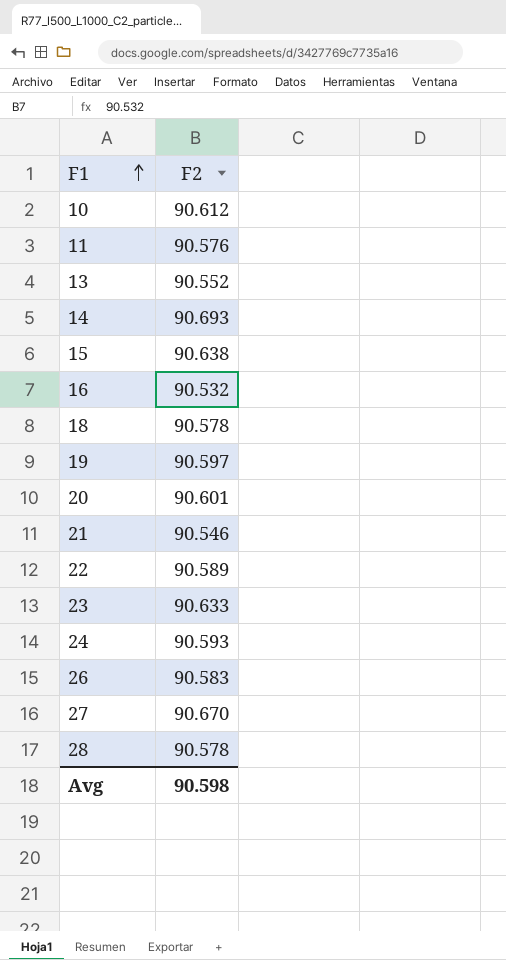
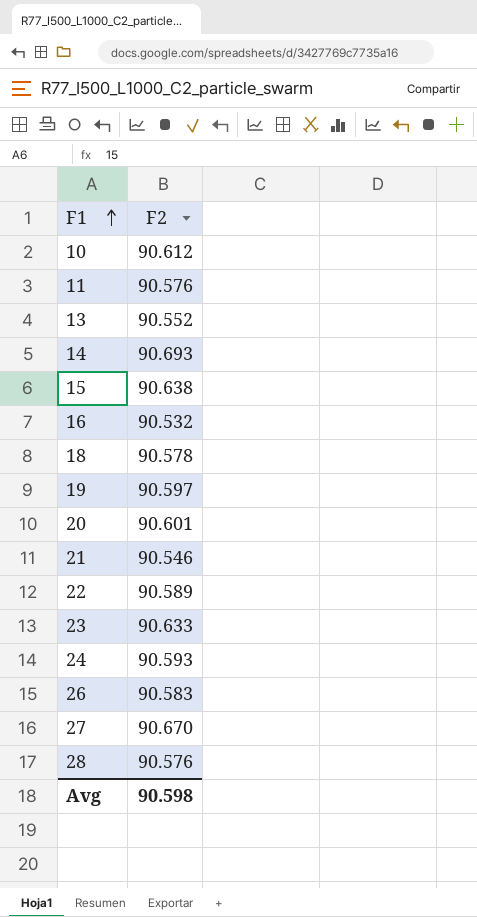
28 | F2: 90.578 -> 90.576

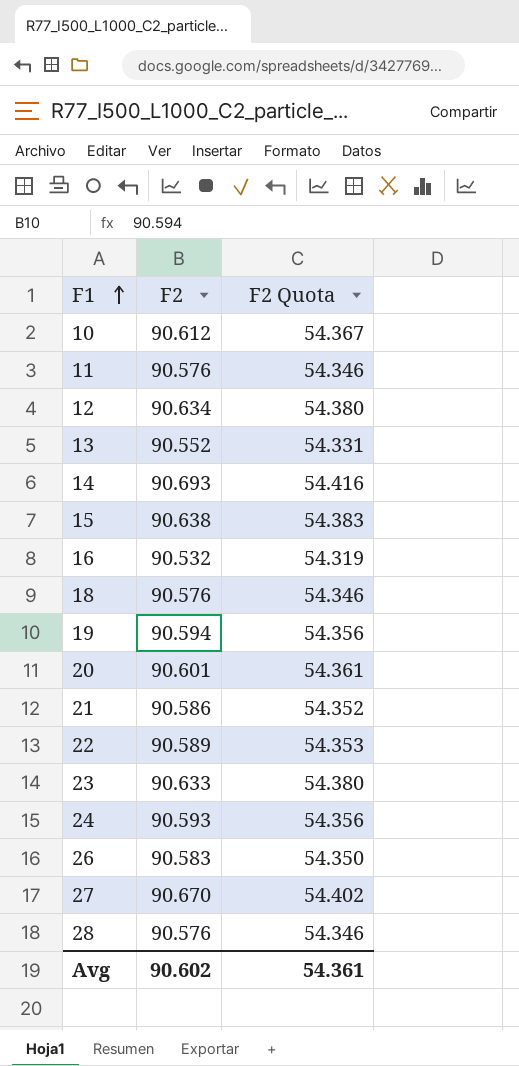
column F2 Quota | formula: none -> [F2] * 0.6
row 12: none -> 90.634 | 54.380
18 | F2: 90.578 -> 90.576
19 | F2: 90.597 -> 90.594
21 | F2: 90.546 -> 90.586
Avg | F2: 90.598 -> 90.602

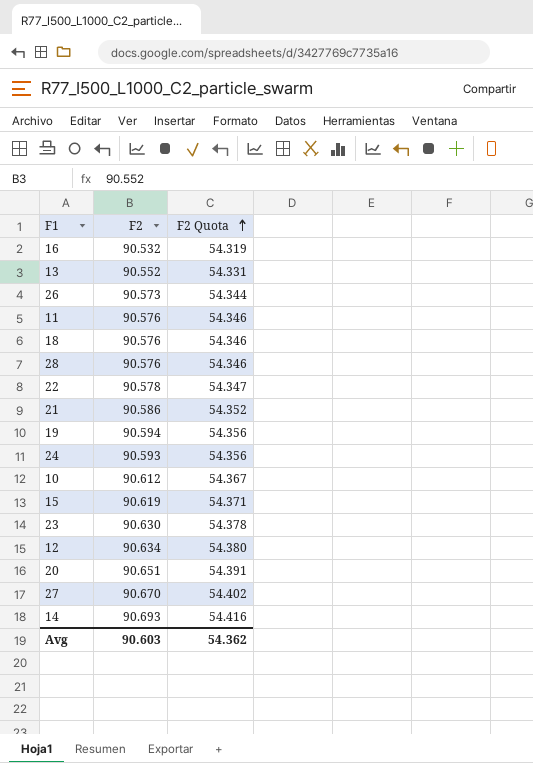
row order: F1 ascending -> F2 Quota ascending
26 | F2: 90.583 -> 90.573
26 | F2 Quota: 54.350 -> 54.344
22 | F2: 90.589 -> 90.578
22 | F2 Quota: 54.353 -> 54.347
15 | F2: 90.638 -> 90.619
15 | F2 Quota: 54.383 -> 54.371
23 | F2: 90.633 -> 90.630
23 | F2 Quota: 54.380 -> 54.378
20 | F2: 90.601 -> 90.651
20 | F2 Quota: 54.361 -> 54.391
Avg | F2: 90.602 -> 90.603
Avg | F2 Quota: 54.361 -> 54.362

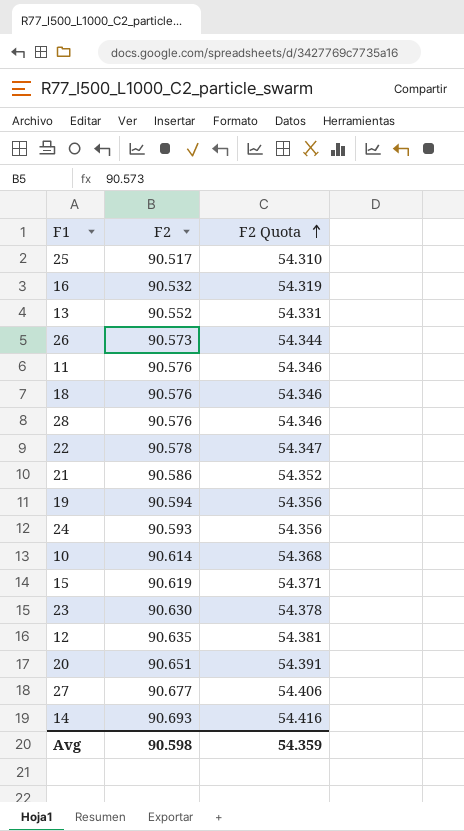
row 25: none -> 90.517 | 54.310
10 | F2: 90.612 -> 90.614
10 | F2 Quota: 54.367 -> 54.368
12 | F2: 90.634 -> 90.635
12 | F2 Quota: 54.380 -> 54.381
27 | F2: 90.670 -> 90.677
27 | F2 Quota: 54.402 -> 54.406
Avg | F2: 90.603 -> 90.598
Avg | F2 Quota: 54.362 -> 54.359

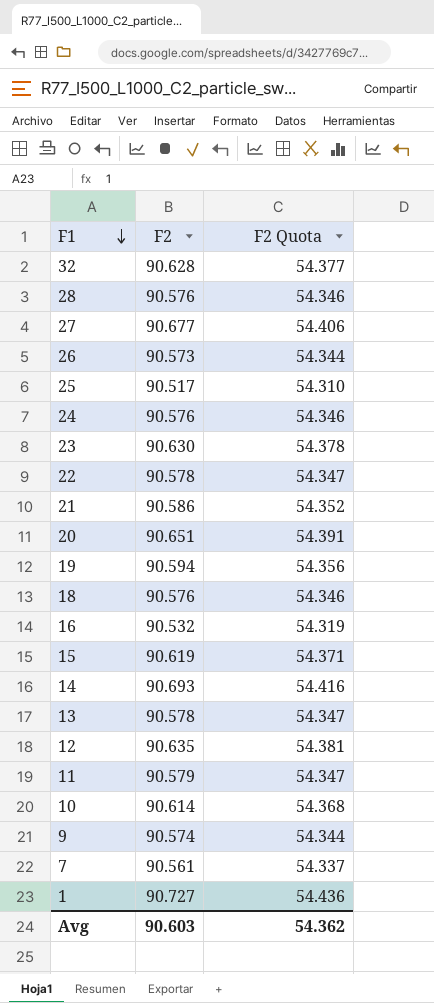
row order: F2 Quota ascending -> F1 descending
row 32: none -> 90.628 | 54.377
24 | F2: 90.593 -> 90.576
24 | F2 Quota: 54.356 -> 54.346
13 | F2: 90.552 -> 90.578
13 | F2 Quota: 54.331 -> 54.347
11 | F2: 90.576 -> 90.579
11 | F2 Quota: 54.346 -> 54.347
row 9: none -> 90.574 | 54.344
row 7: none -> 90.561 | 54.337
row 1: none -> 90.727 | 54.436
Avg | F2: 90.598 -> 90.603
Avg | F2 Quota: 54.359 -> 54.362

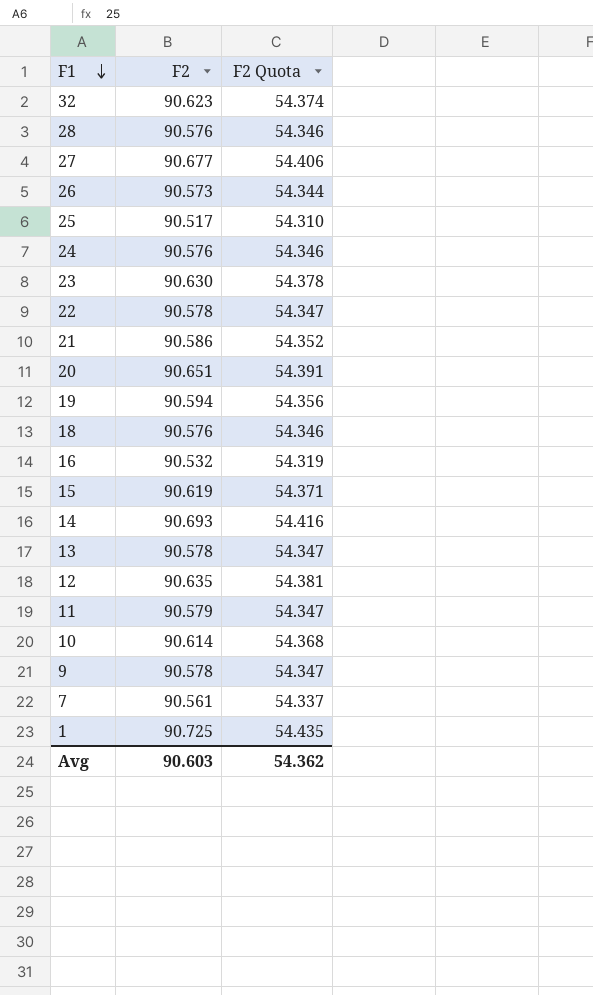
32 | F2: 90.628 -> 90.623
32 | F2 Quota: 54.377 -> 54.374
9 | F2: 90.574 -> 90.578
9 | F2 Quota: 54.344 -> 54.347
1 | F2: 90.727 -> 90.725
1 | F2 Quota: 54.436 -> 54.435

